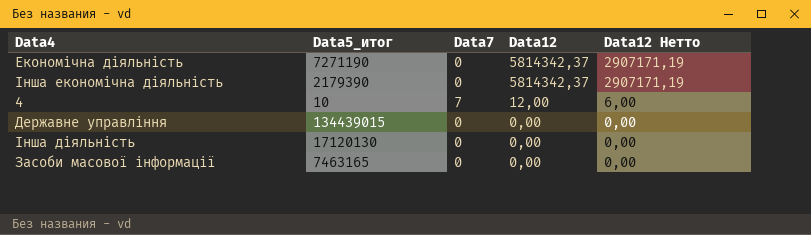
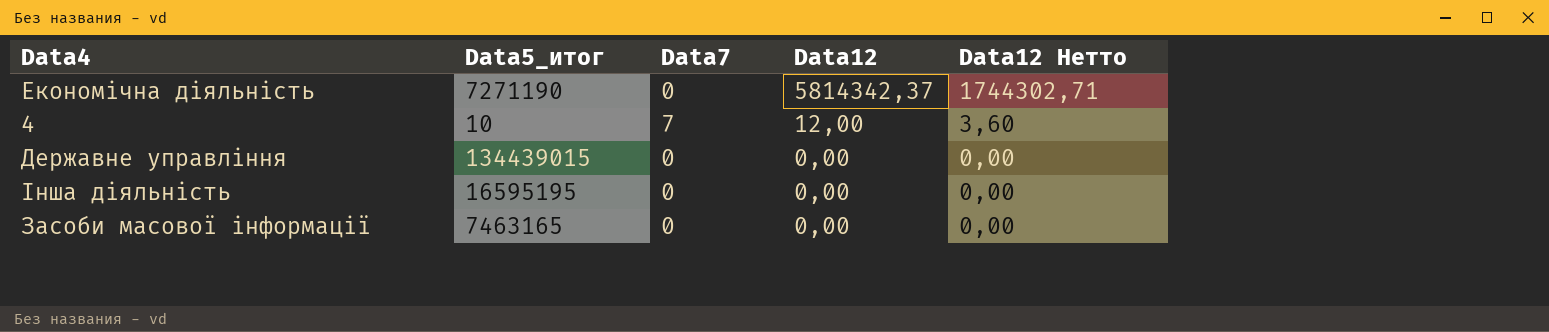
column Data12 Нетто | formula: [Data12] * 0,5 -> [Data12] * 0,3
row Інша економічна діяльність: 2179390 | 0 | 5814342,37 | 2907171,19 -> none
Інша діяльність | Data5_итог: 17120130 -> 16595195

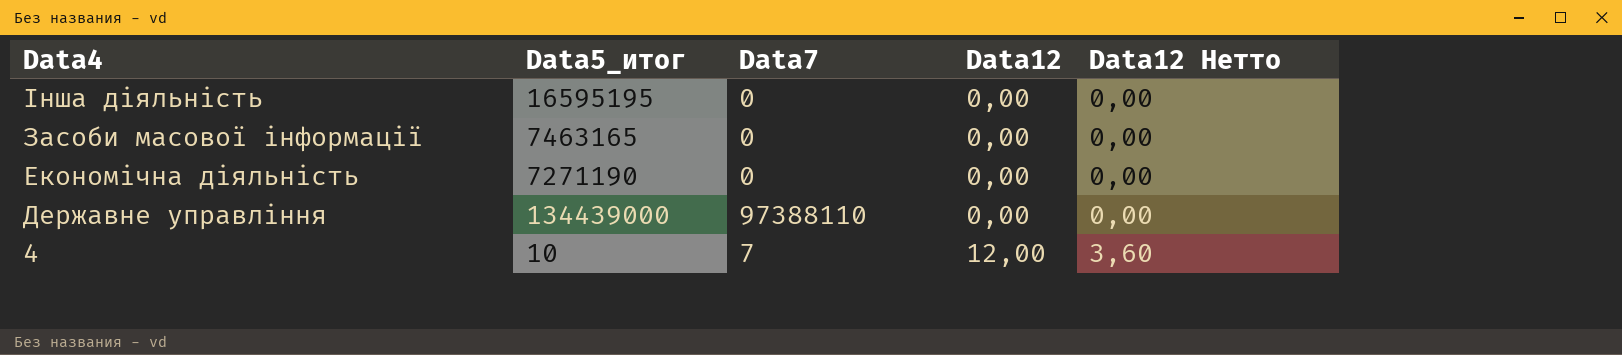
row order: Data12 descending -> Data4 descending
Економічна діяльність | Data12: 5814342,37 -> 0,00
Економічна діяльність | Data12 Нетто: 1744302,71 -> 0,00
Державне управління | Data5_итог: 134439015 -> 134439000
Державне управління | Data7: 0 -> 97388110

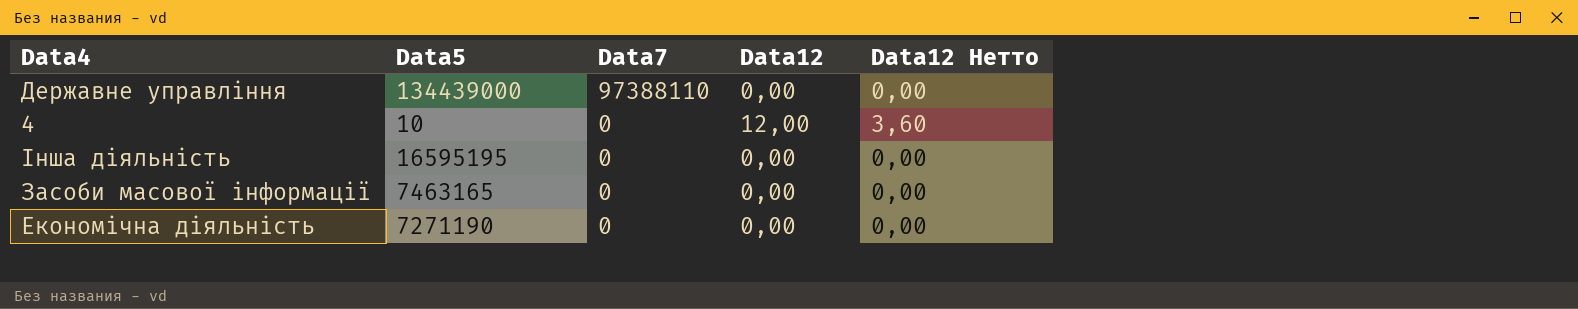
row order: Data4 descending -> Data7 descending
column name: Data5_итог -> Data5
4 | Data7: 7 -> 0

